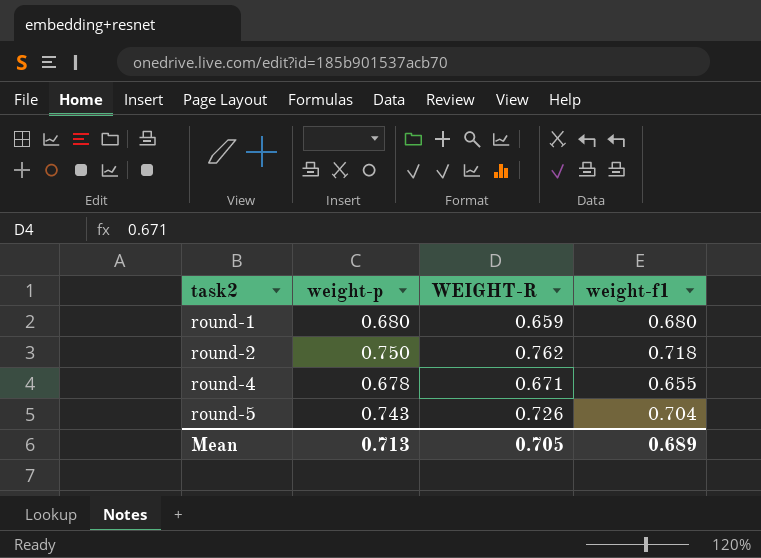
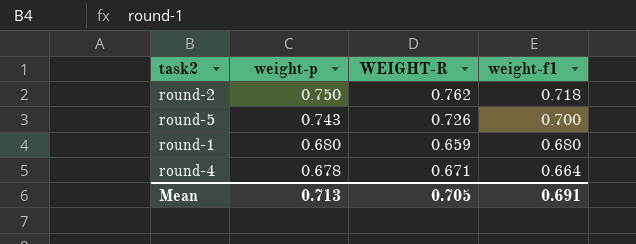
row order: task2 ascending -> weight-p descending
round-5 | weight-f1: 0.704 -> 0.700
round-4 | weight-f1: 0.655 -> 0.664
Mean | weight-f1: 0.689 -> 0.691

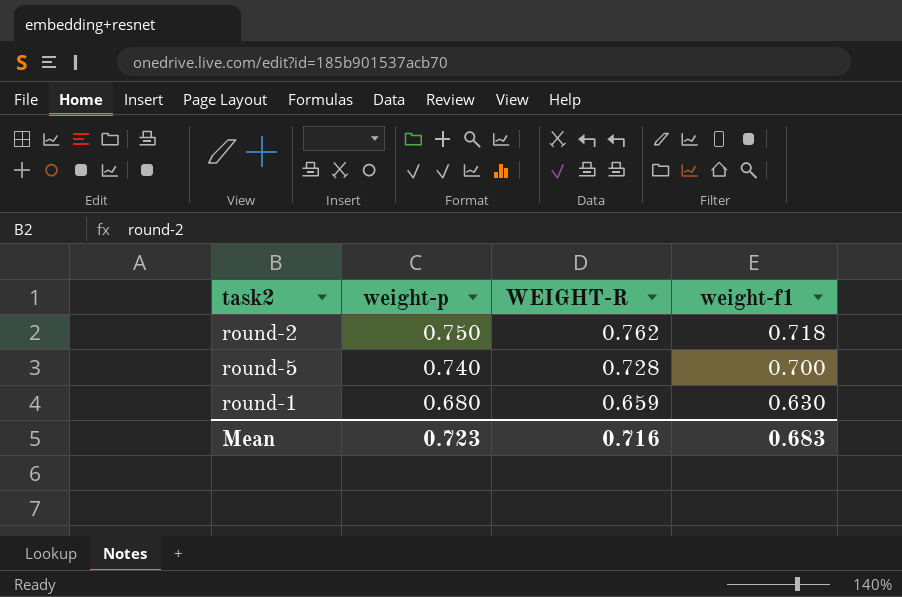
row round-4: 0.678 | 0.671 | 0.664 -> none
round-5 | weight-p: 0.743 -> 0.740
round-5 | WEIGHT-R: 0.726 -> 0.728
round-1 | weight-f1: 0.680 -> 0.630
Mean | weight-p: 0.713 -> 0.723
Mean | WEIGHT-R: 0.705 -> 0.716
Mean | weight-f1: 0.691 -> 0.683

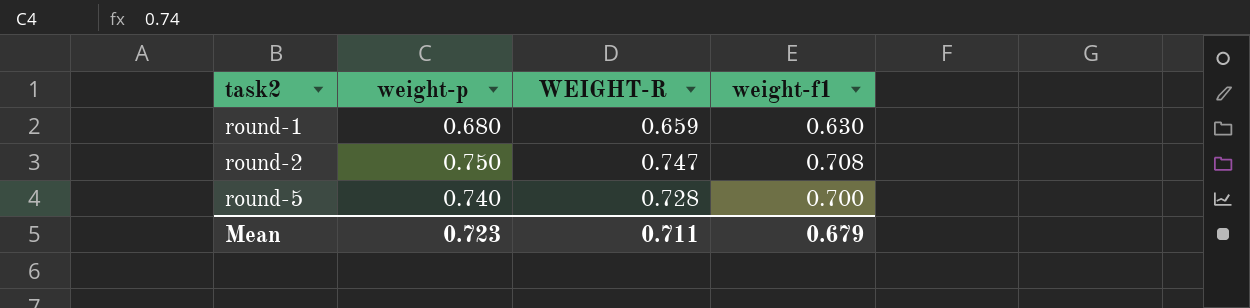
row order: weight-p descending -> task2 ascending
round-2 | WEIGHT-R: 0.762 -> 0.747
round-2 | weight-f1: 0.718 -> 0.708
Mean | WEIGHT-R: 0.716 -> 0.711
Mean | weight-f1: 0.683 -> 0.679

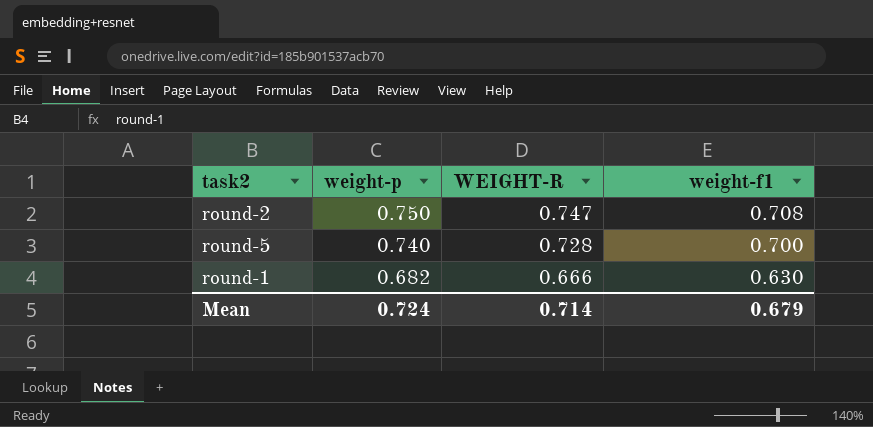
row order: task2 ascending -> weight-p descending
round-1 | weight-p: 0.680 -> 0.682
round-1 | WEIGHT-R: 0.659 -> 0.666
Mean | weight-p: 0.723 -> 0.724
Mean | WEIGHT-R: 0.711 -> 0.714

